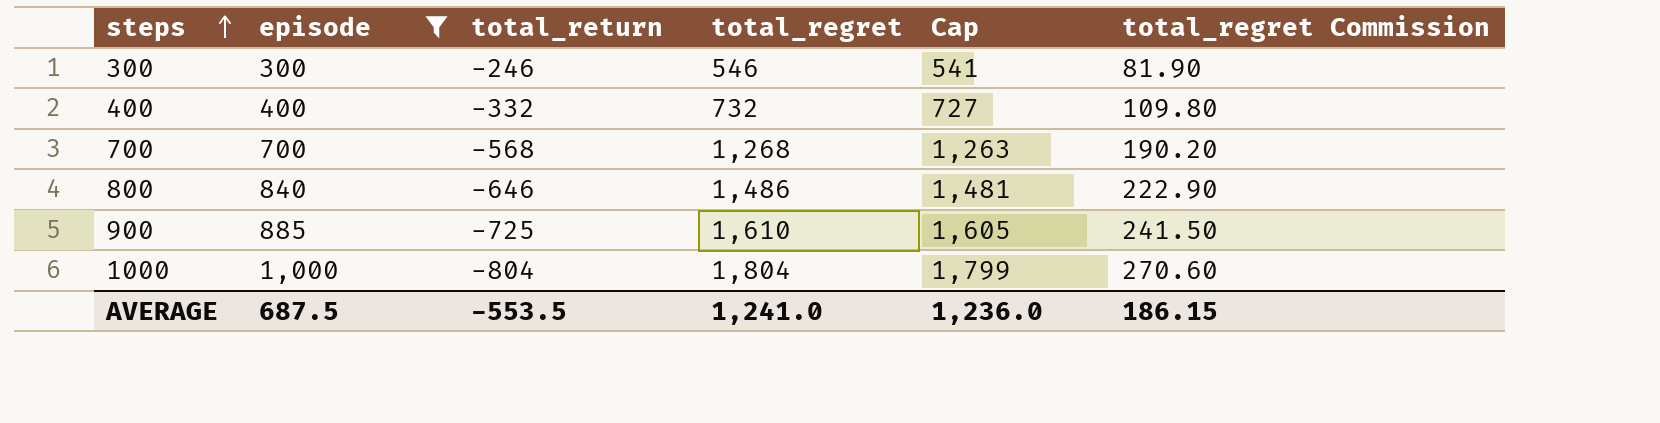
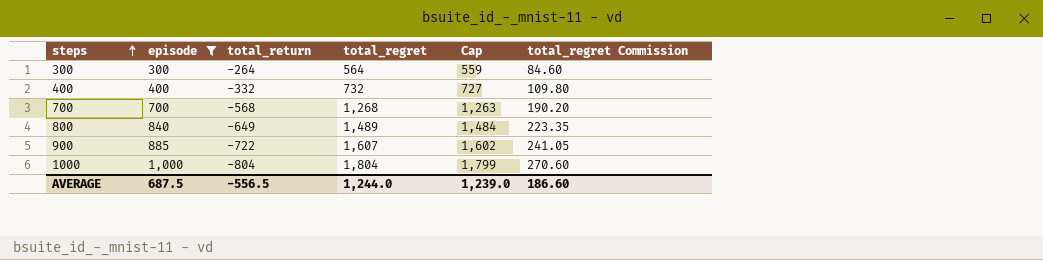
300 | total_return: -246 -> -264
300 | total_regret: 546 -> 564
300 | Cap: 541 -> 559
300 | total_regret Commission: 81.90 -> 84.60
800 | total_return: -646 -> -649
800 | total_regret: 1,486 -> 1,489
800 | Cap: 1,481 -> 1,484
800 | total_regret Commission: 222.90 -> 223.35
900 | total_return: -725 -> -722
900 | total_regret: 1,610 -> 1,607
900 | Cap: 1,605 -> 1,602
900 | total_regret Commission: 241.50 -> 241.05
AVERAGE | total_return: -553.5 -> -556.5
AVERAGE | total_regret: 1,241.0 -> 1,244.0
AVERAGE | Cap: 1,236.0 -> 1,239.0
AVERAGE | total_regret Commission: 186.15 -> 186.60

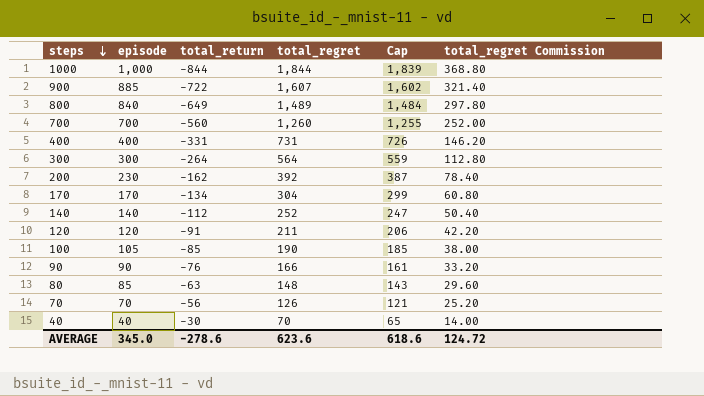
filter: episode >= 300 -> none
row order: steps ascending -> steps descending
column total_regret Commission | formula: [total_regret] * 0.15 -> [total_regret] * 0.2
1000 | total_return: -804 -> -844
1000 | total_regret: 1,804 -> 1,844
1000 | Cap: 1,799 -> 1,839
700 | total_return: -568 -> -560
700 | total_regret: 1,268 -> 1,260
700 | Cap: 1,263 -> 1,255
400 | total_return: -332 -> -331
400 | total_regret: 732 -> 731
400 | Cap: 727 -> 726
AVERAGE | episode: 687.5 -> 345.0
AVERAGE | total_return: -556.5 -> -278.6
AVERAGE | total_regret: 1,244.0 -> 623.6
AVERAGE | Cap: 1,239.0 -> 618.6
AVERAGE | total_regret Commission: 186.60 -> 124.72

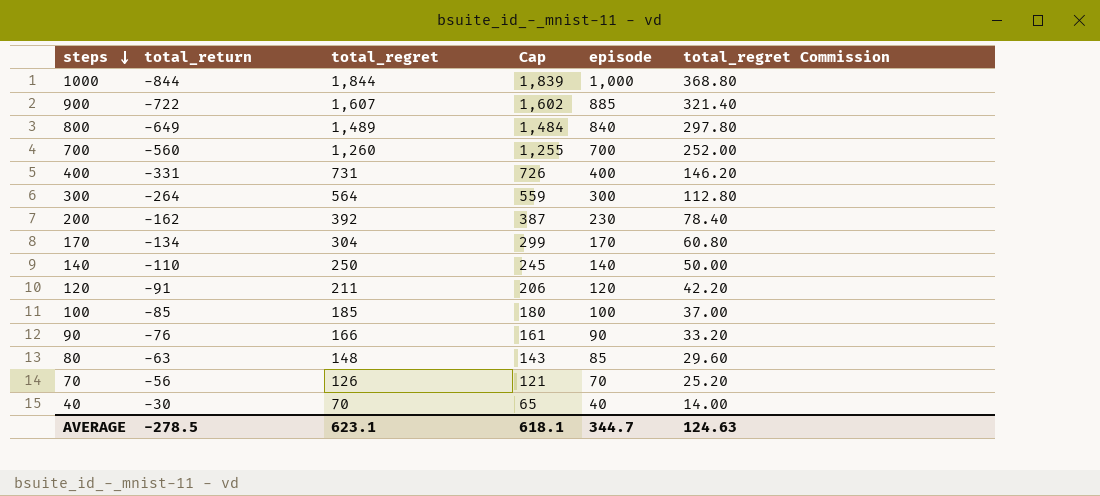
column episode | position: 2 -> 5
140 | total_return: -112 -> -110
140 | total_regret: 252 -> 250
140 | Cap: 247 -> 245
140 | total_regret Commission: 50.40 -> 50.00
100 | total_regret: 190 -> 185
100 | Cap: 185 -> 180
100 | episode: 105 -> 100
100 | total_regret Commission: 38.00 -> 37.00
AVERAGE | total_return: -278.6 -> -278.5
AVERAGE | total_regret: 623.6 -> 623.1
AVERAGE | Cap: 618.6 -> 618.1
AVERAGE | episode: 345.0 -> 344.7
AVERAGE | total_regret Commission: 124.72 -> 124.63

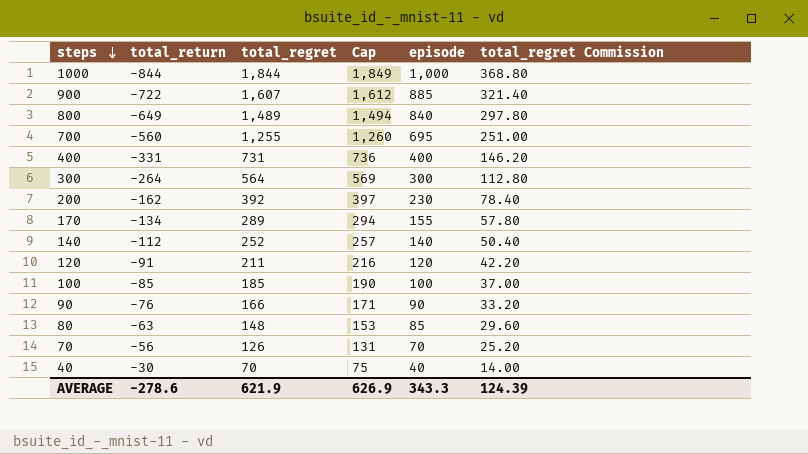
column Cap | formula: [total_regret] - 5 -> [total_regret] + 5
700 | total_regret: 1,260 -> 1,255
700 | episode: 700 -> 695
700 | total_regret Commission: 252.00 -> 251.00
170 | total_regret: 304 -> 289
170 | episode: 170 -> 155
170 | total_regret Commission: 60.80 -> 57.80
140 | total_return: -110 -> -112
140 | total_regret: 250 -> 252
140 | total_regret Commission: 50.00 -> 50.40
AVERAGE | total_return: -278.5 -> -278.6
AVERAGE | total_regret: 623.1 -> 621.9
AVERAGE | Cap: 618.1 -> 626.9
AVERAGE | episode: 344.7 -> 343.3
AVERAGE | total_regret Commission: 124.63 -> 124.39

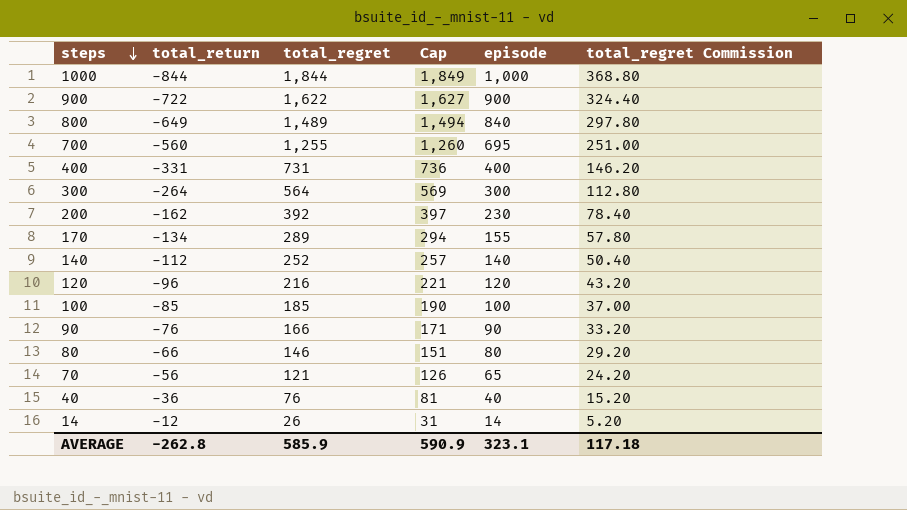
900 | total_regret: 1,607 -> 1,622
900 | Cap: 1,612 -> 1,627
900 | episode: 885 -> 900
900 | total_regret Commission: 321.40 -> 324.40
120 | total_return: -91 -> -96
120 | total_regret: 211 -> 216
120 | Cap: 216 -> 221
120 | total_regret Commission: 42.20 -> 43.20
80 | total_return: -63 -> -66
80 | total_regret: 148 -> 146
80 | Cap: 153 -> 151
80 | episode: 85 -> 80
80 | total_regret Commission: 29.60 -> 29.20
70 | total_regret: 126 -> 121
70 | Cap: 131 -> 126
70 | episode: 70 -> 65
70 | total_regret Commission: 25.20 -> 24.20
40 | total_return: -30 -> -36
40 | total_regret: 70 -> 76
40 | Cap: 75 -> 81
40 | total_regret Commission: 14.00 -> 15.20
row 14: none -> -12 | 26 | 31 | 14 | 5.20
AVERAGE | total_return: -278.6 -> -262.8
AVERAGE | total_regret: 621.9 -> 585.9
AVERAGE | Cap: 626.9 -> 590.9
AVERAGE | episode: 343.3 -> 323.1
AVERAGE | total_regret Commission: 124.39 -> 117.18

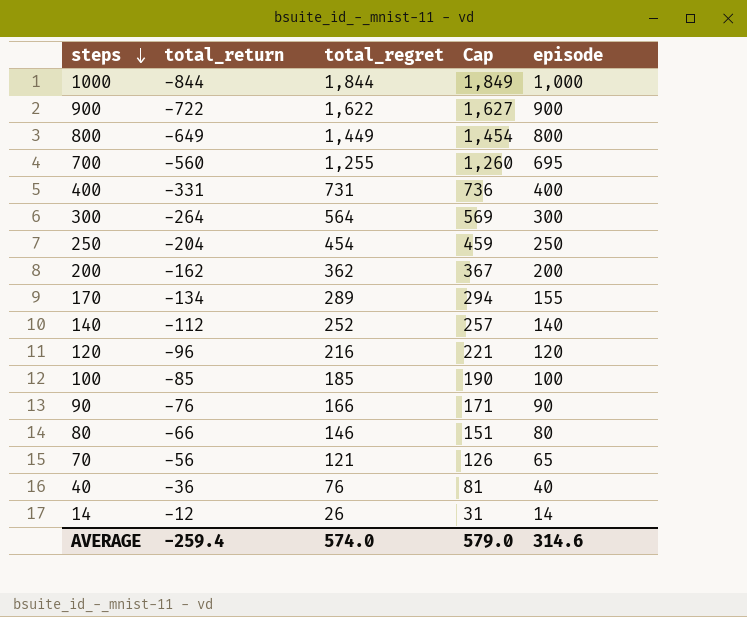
column total_regret Commission | formula: [total_regret] * 0.2 -> none
800 | total_regret: 1,489 -> 1,449
800 | Cap: 1,494 -> 1,454
800 | episode: 840 -> 800
row 250: none -> -204 | 454 | 459 | 250
200 | total_regret: 392 -> 362
200 | Cap: 397 -> 367
200 | episode: 230 -> 200
AVERAGE | total_return: -262.8 -> -259.4
AVERAGE | total_regret: 585.9 -> 574.0
AVERAGE | Cap: 590.9 -> 579.0
AVERAGE | episode: 323.1 -> 314.6

